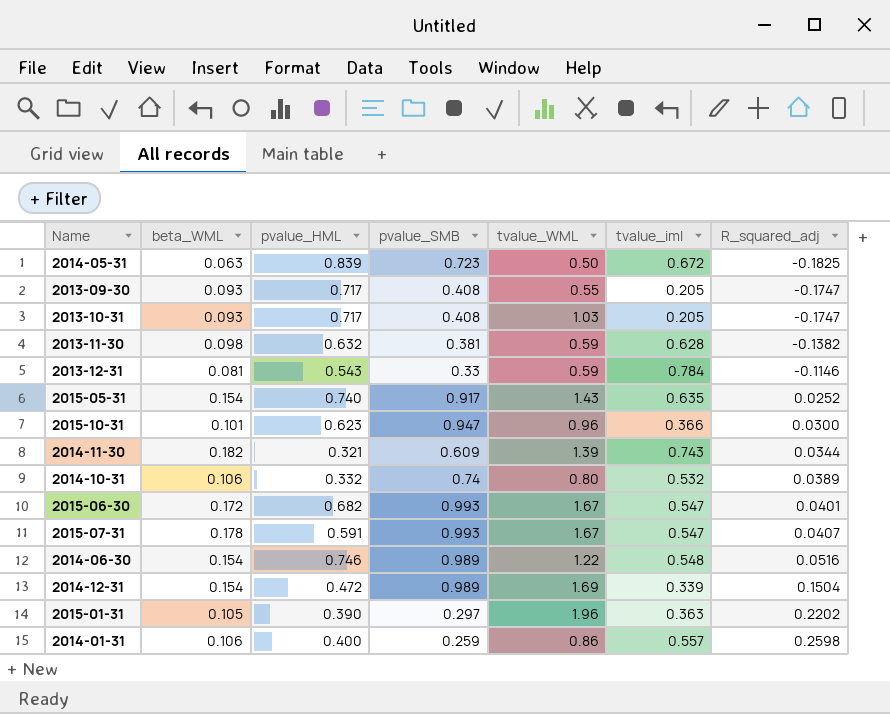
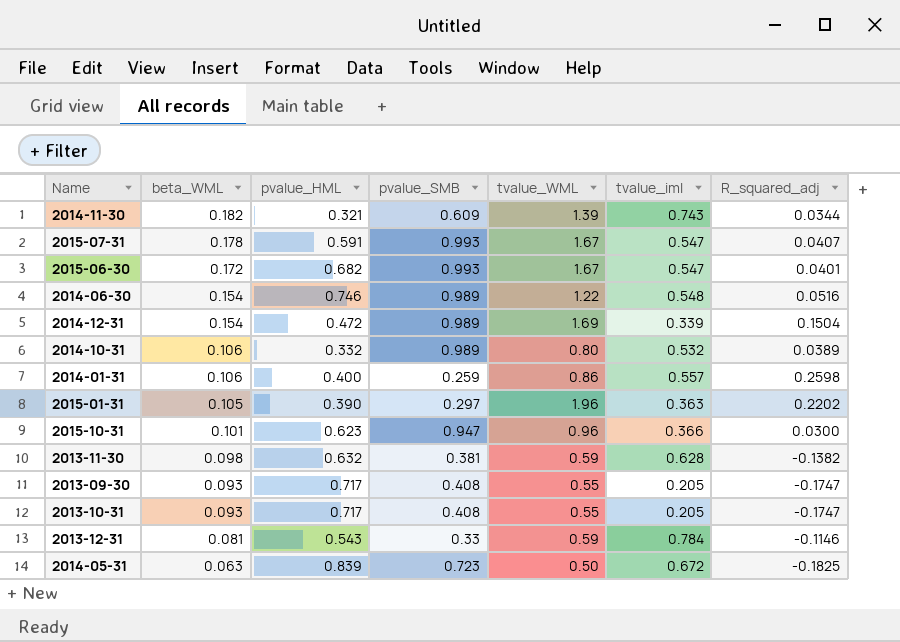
row order: R_squared_adj ascending -> beta_WML descending
row 2015-05-31: 0.154 | 0.740 | 0.917 | 1.43 | 0.635 | 0.0252 -> none
2014-10-31 | pvalue_SMB: 0.74 -> 0.989
2013-10-31 | tvalue_WML: 1.03 -> 0.55

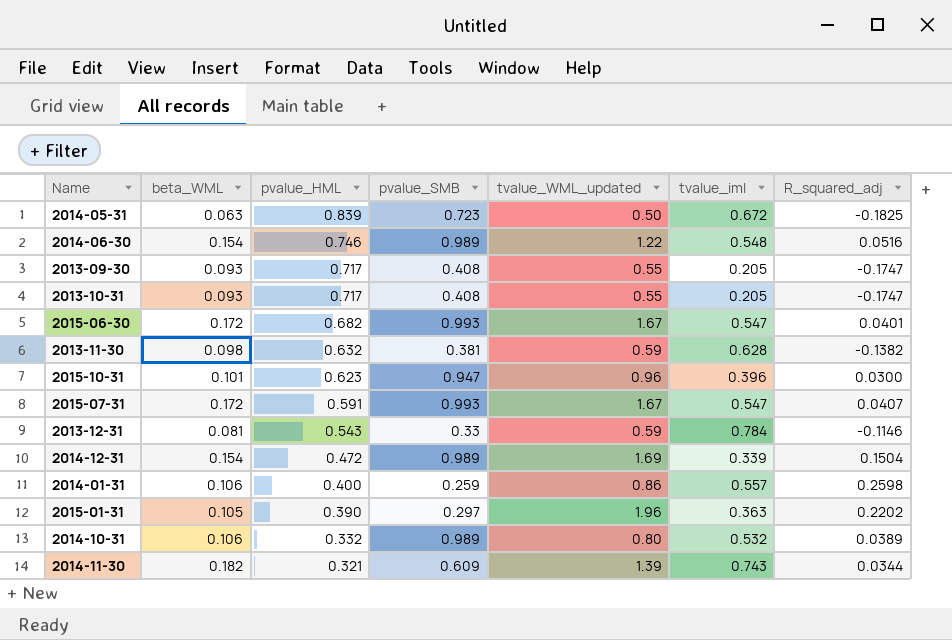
row order: beta_WML descending -> pvalue_HML descending
column name: tvalue_WML -> tvalue_WML_updated
2015-10-31 | tvalue_iml: 0.366 -> 0.396
2015-07-31 | beta_WML: 0.178 -> 0.172

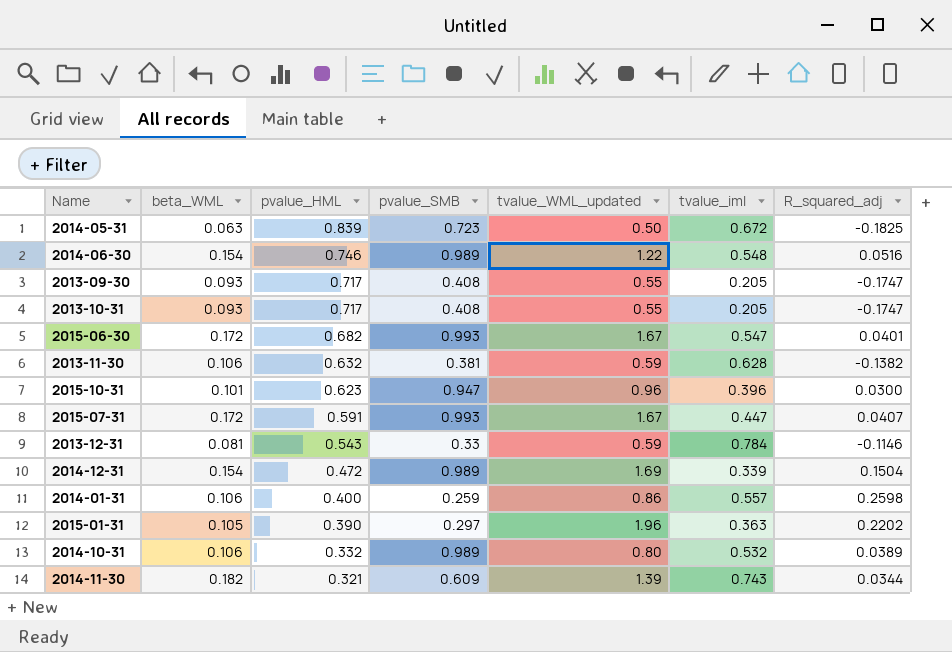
2013-11-30 | beta_WML: 0.098 -> 0.106
2015-07-31 | tvalue_iml: 0.547 -> 0.447

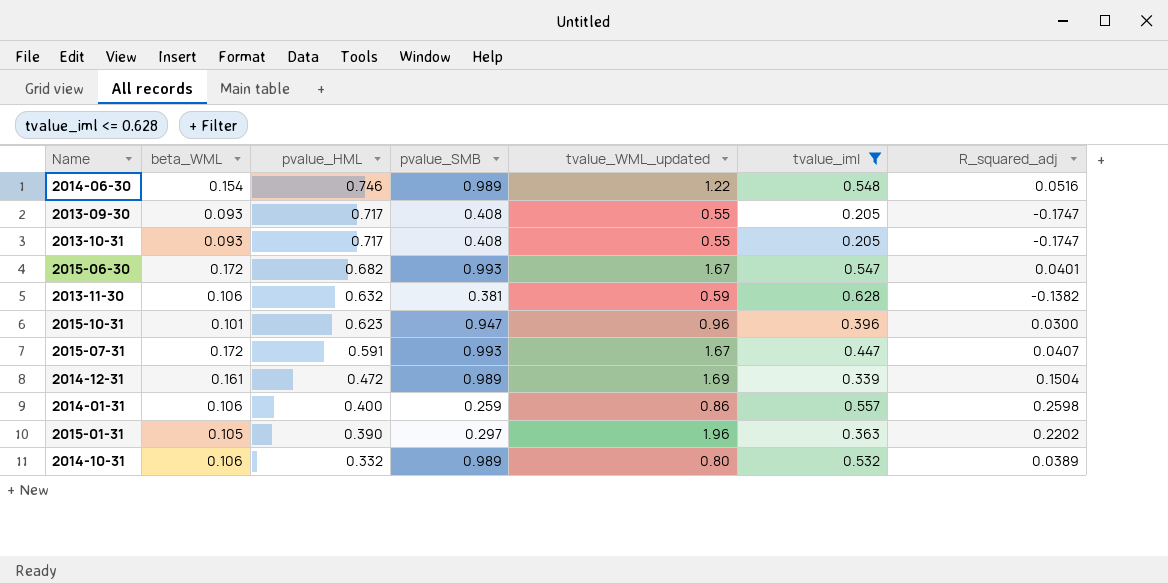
filter: none -> tvalue_iml <= 0.628
2014-12-31 | beta_WML: 0.154 -> 0.161

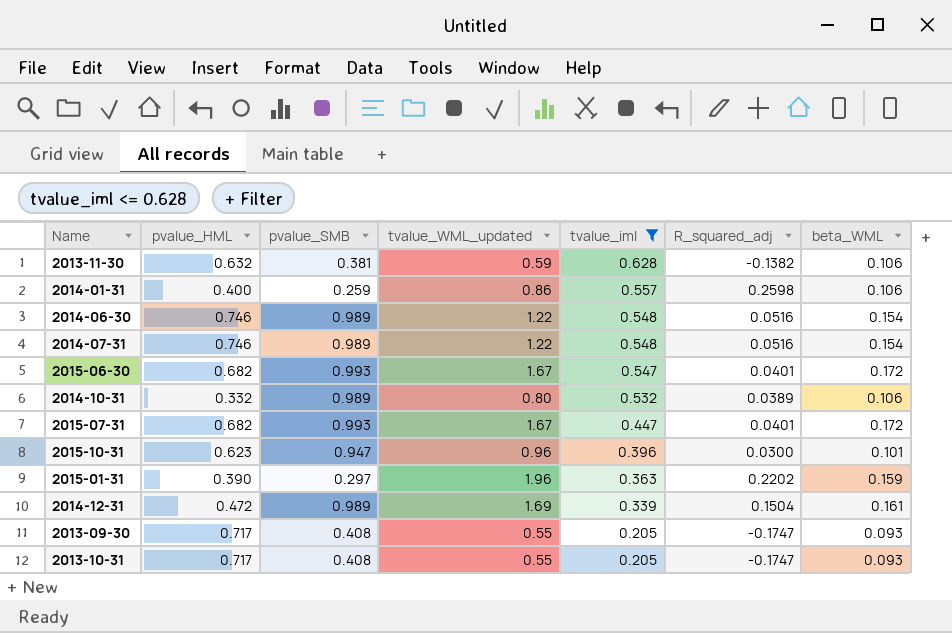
row order: pvalue_HML descending -> tvalue_iml descending
column beta_WML | position: 2 -> 7
row 2014-07-31: none -> 0.746 | 0.989 | 1.22 | 0.548 | 0.0516 | 0.154
2015-07-31 | pvalue_HML: 0.591 -> 0.682
2015-07-31 | R_squared_adj: 0.0407 -> 0.0401
2015-01-31 | beta_WML: 0.105 -> 0.159

